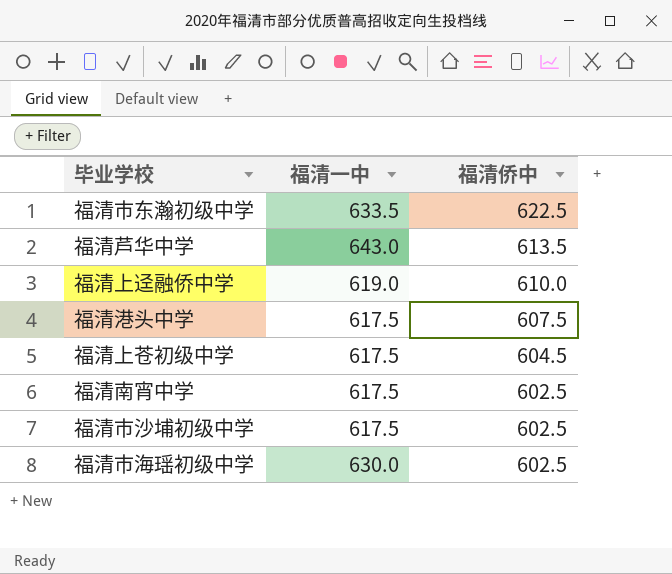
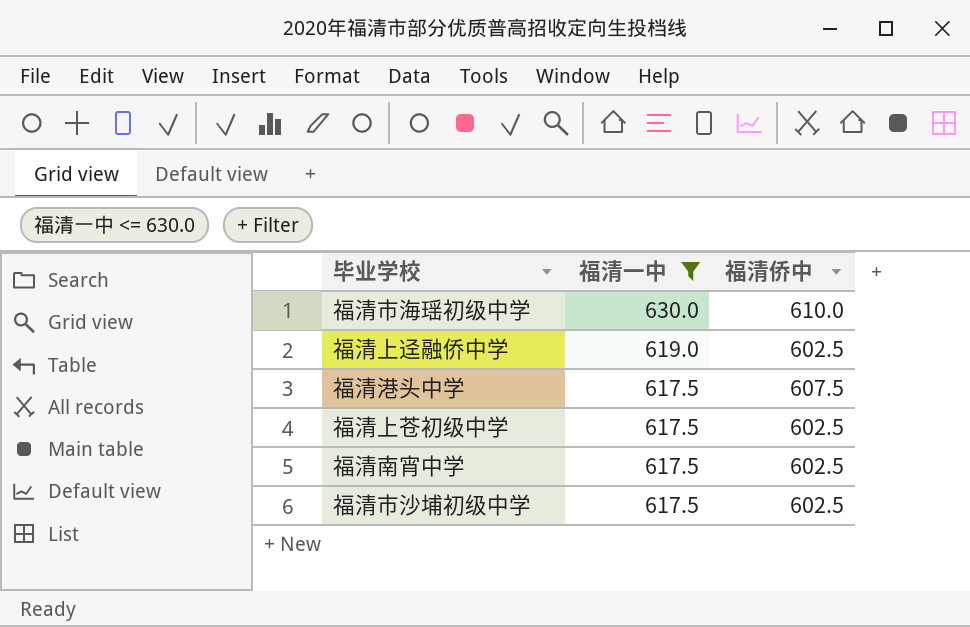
filter: none -> 福清一中 <= 630.0
row order: 福清侨中 descending -> 福清一中 descending
福清市海瑶初级中学 | 福清侨中: 602.5 -> 610.0
福清上迳融侨中学 | 福清侨中: 610.0 -> 602.5
福清上苍初级中学 | 福清侨中: 604.5 -> 602.5

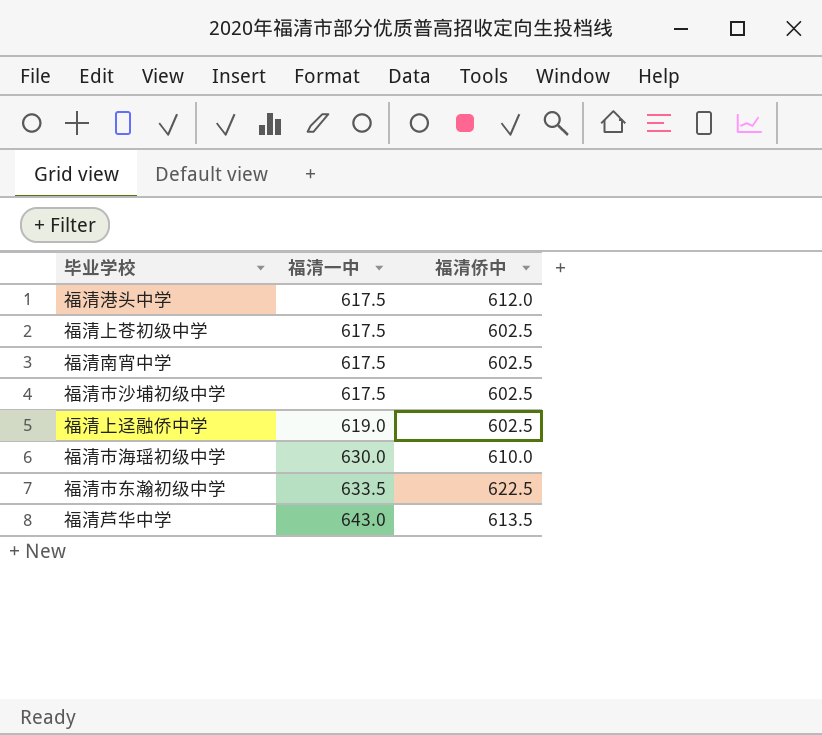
filter: 福清一中 <= 630.0 -> none
row order: 福清一中 descending -> 福清一中 ascending
福清港头中学 | 福清侨中: 607.5 -> 612.0

